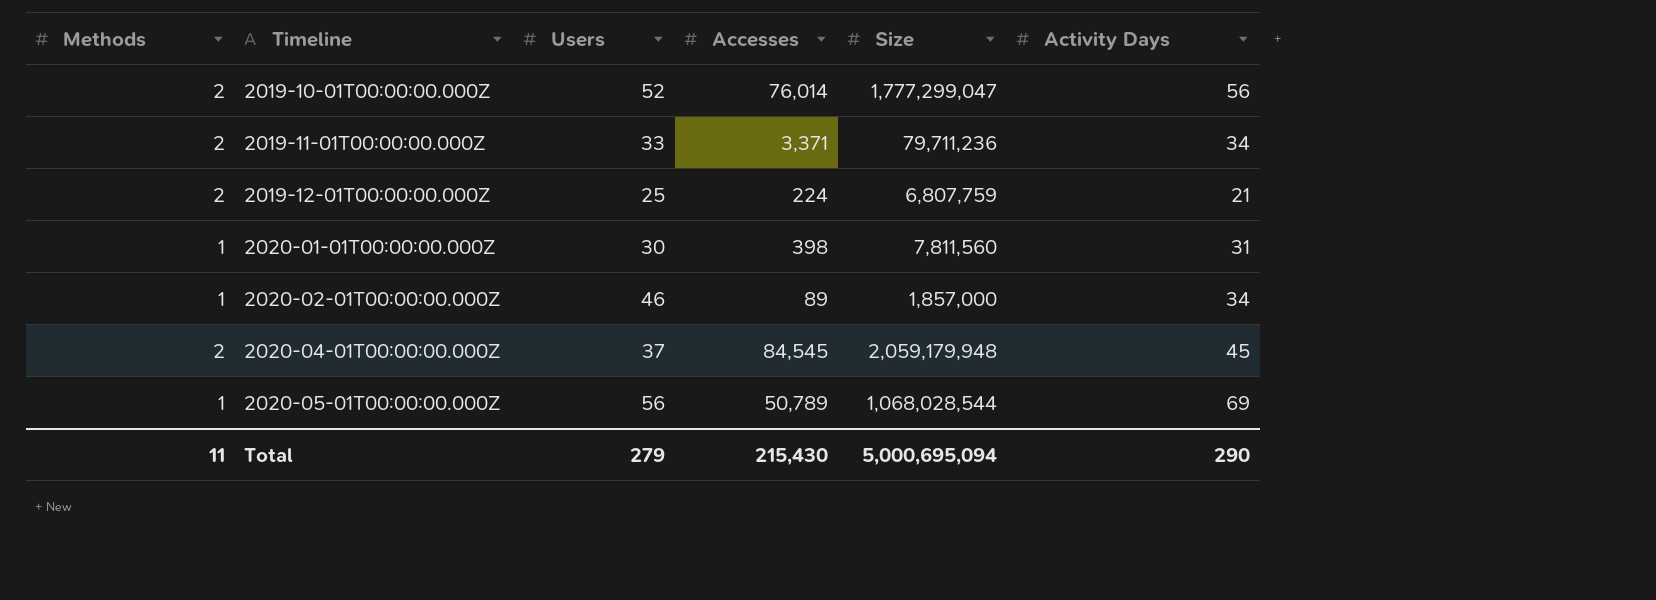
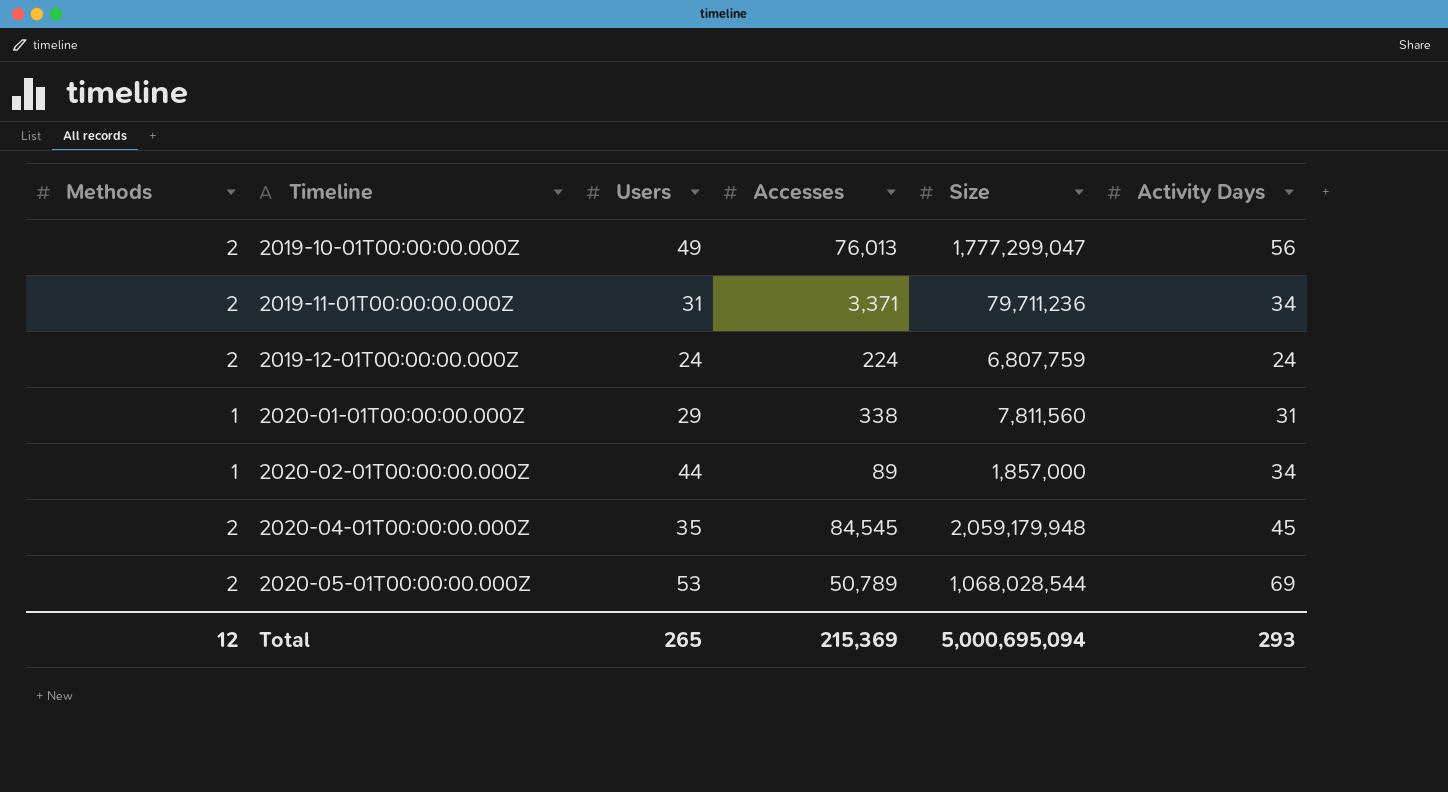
2019-10-01T00:00:00.000Z | Users: 52 -> 49
2019-10-01T00:00:00.000Z | Accesses: 76,014 -> 76,013
2019-11-01T00:00:00.000Z | Users: 33 -> 31
2019-12-01T00:00:00.000Z | Users: 25 -> 24
2019-12-01T00:00:00.000Z | Activity Days: 21 -> 24
2020-01-01T00:00:00.000Z | Users: 30 -> 29
2020-01-01T00:00:00.000Z | Accesses: 398 -> 338
2020-02-01T00:00:00.000Z | Users: 46 -> 44
2020-04-01T00:00:00.000Z | Users: 37 -> 35
2020-05-01T00:00:00.000Z | Methods: 1 -> 2
2020-05-01T00:00:00.000Z | Users: 56 -> 53
Total | Methods: 11 -> 12
Total | Users: 279 -> 265
Total | Accesses: 215,430 -> 215,369
Total | Activity Days: 290 -> 293

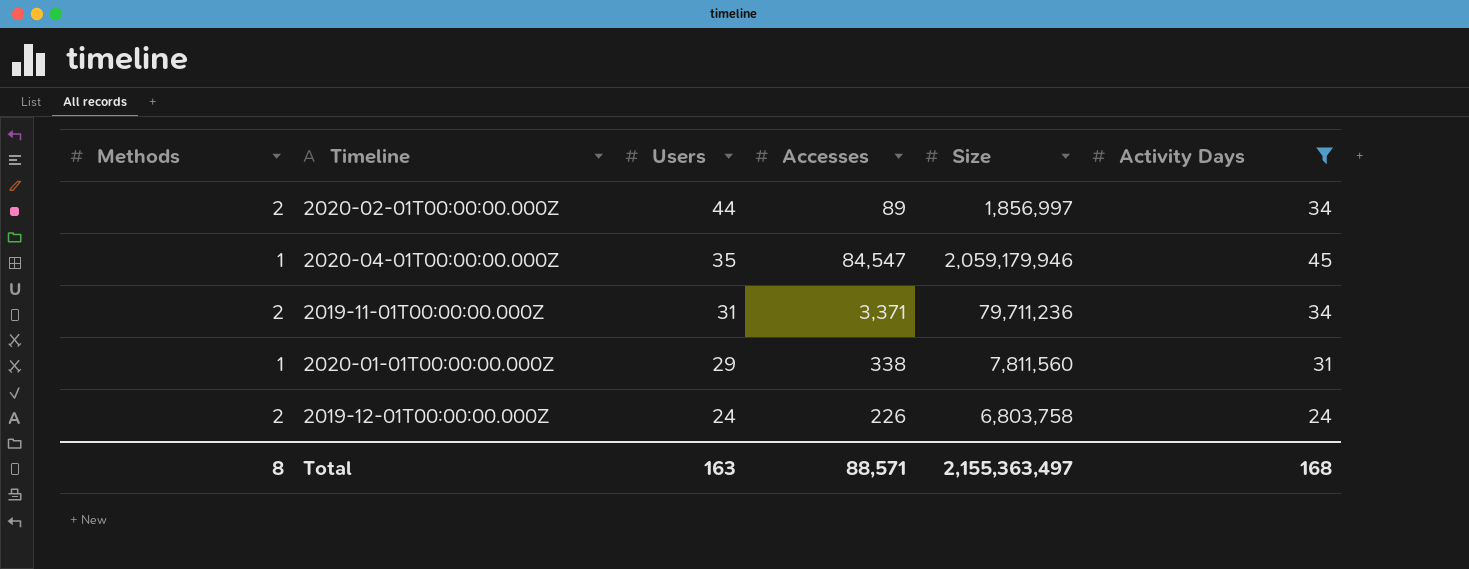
filter: none -> Activity Days <= 45
row order: Timeline ascending -> Users descending
2020-02-01T00:00:00.000Z | Methods: 1 -> 2
2020-02-01T00:00:00.000Z | Size: 1,857,000 -> 1,856,997
2020-04-01T00:00:00.000Z | Methods: 2 -> 1
2020-04-01T00:00:00.000Z | Accesses: 84,545 -> 84,547
2020-04-01T00:00:00.000Z | Size: 2,059,179,948 -> 2,059,179,946
2019-12-01T00:00:00.000Z | Accesses: 224 -> 226
2019-12-01T00:00:00.000Z | Size: 6,807,759 -> 6,803,758
Total | Methods: 12 -> 8
Total | Users: 265 -> 163
Total | Accesses: 215,369 -> 88,571
Total | Size: 5,000,695,094 -> 2,155,363,497
Total | Activity Days: 293 -> 168

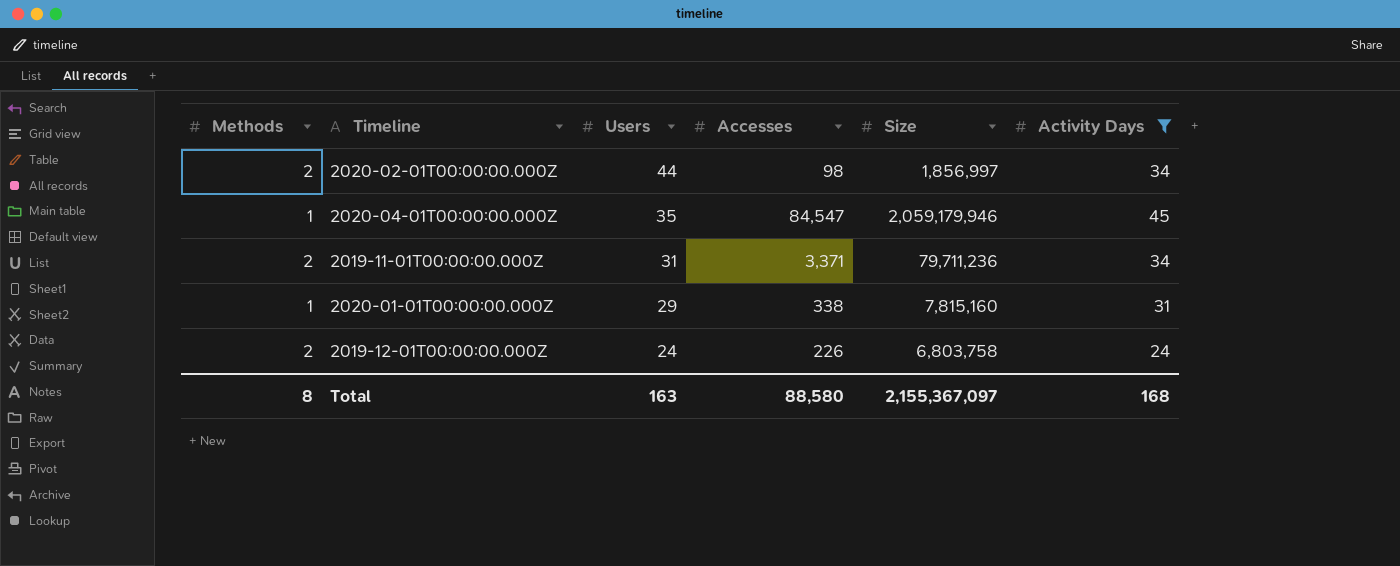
2020-02-01T00:00:00.000Z | Accesses: 89 -> 98
2020-01-01T00:00:00.000Z | Size: 7,811,560 -> 7,815,160
Total | Accesses: 88,571 -> 88,580
Total | Size: 2,155,363,497 -> 2,155,367,097

